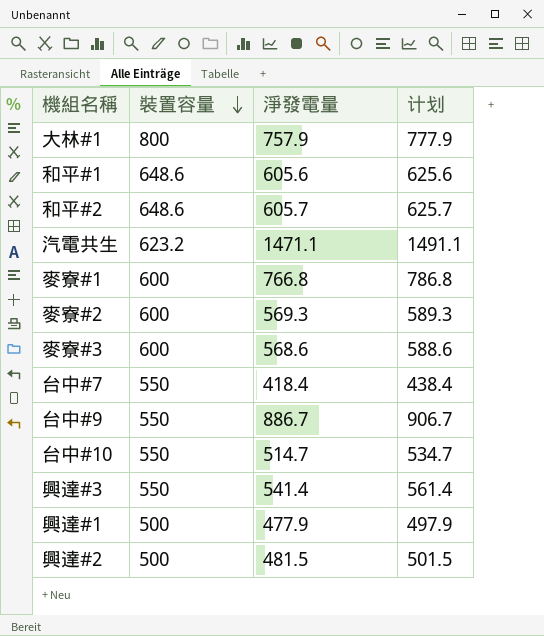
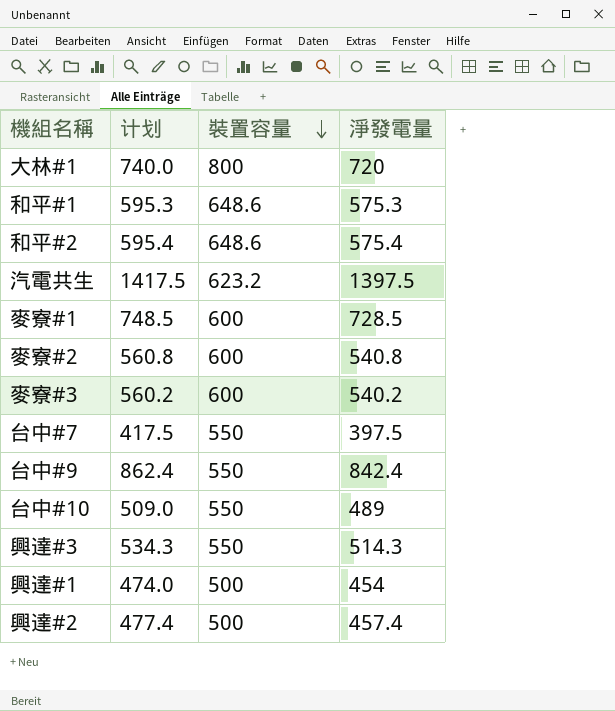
column 计划 | position: 4 -> 2
大林#1 | 计划: 777.9 -> 740.0
大林#1 | 淨發電量: 757.9 -> 720
和平#1 | 计划: 625.6 -> 595.3
和平#1 | 淨發電量: 605.6 -> 575.3
和平#2 | 计划: 625.7 -> 595.4
和平#2 | 淨發電量: 605.7 -> 575.4
汽電共生 | 计划: 1491.1 -> 1417.5
汽電共生 | 淨發電量: 1471.1 -> 1397.5
麥寮#1 | 计划: 786.8 -> 748.5
麥寮#1 | 淨發電量: 766.8 -> 728.5
麥寮#2 | 计划: 589.3 -> 560.8
麥寮#2 | 淨發電量: 569.3 -> 540.8
麥寮#3 | 计划: 588.6 -> 560.2
麥寮#3 | 淨發電量: 568.6 -> 540.2
台中#7 | 计划: 438.4 -> 417.5
台中#7 | 淨發電量: 418.4 -> 397.5
台中#9 | 计划: 906.7 -> 862.4
台中#9 | 淨發電量: 886.7 -> 842.4
台中#10 | 计划: 534.7 -> 509.0
台中#10 | 淨發電量: 514.7 -> 489
興達#3 | 计划: 561.4 -> 534.3
興達#3 | 淨發電量: 541.4 -> 514.3
興達#1 | 计划: 497.9 -> 474.0
興達#1 | 淨發電量: 477.9 -> 454
興達#2 | 计划: 501.5 -> 477.4
興達#2 | 淨發電量: 481.5 -> 457.4

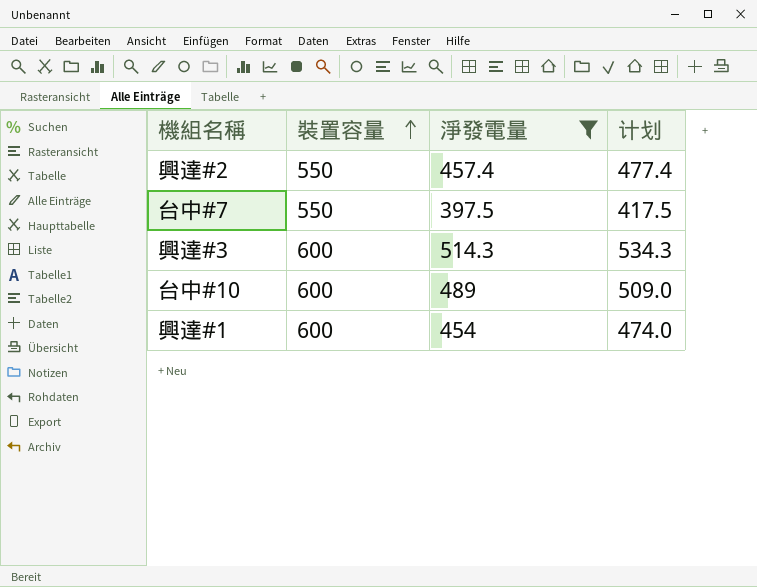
filter: none -> 淨發電量 <= 514.3
row order: 裝置容量 descending -> 裝置容量 ascending
column 计划 | position: 2 -> 4
興達#2 | 裝置容量: 500 -> 550
興達#3 | 裝置容量: 550 -> 600
台中#10 | 裝置容量: 550 -> 600
興達#1 | 裝置容量: 500 -> 600

